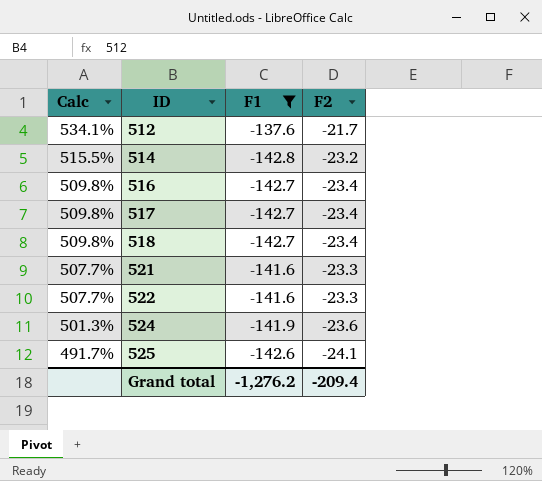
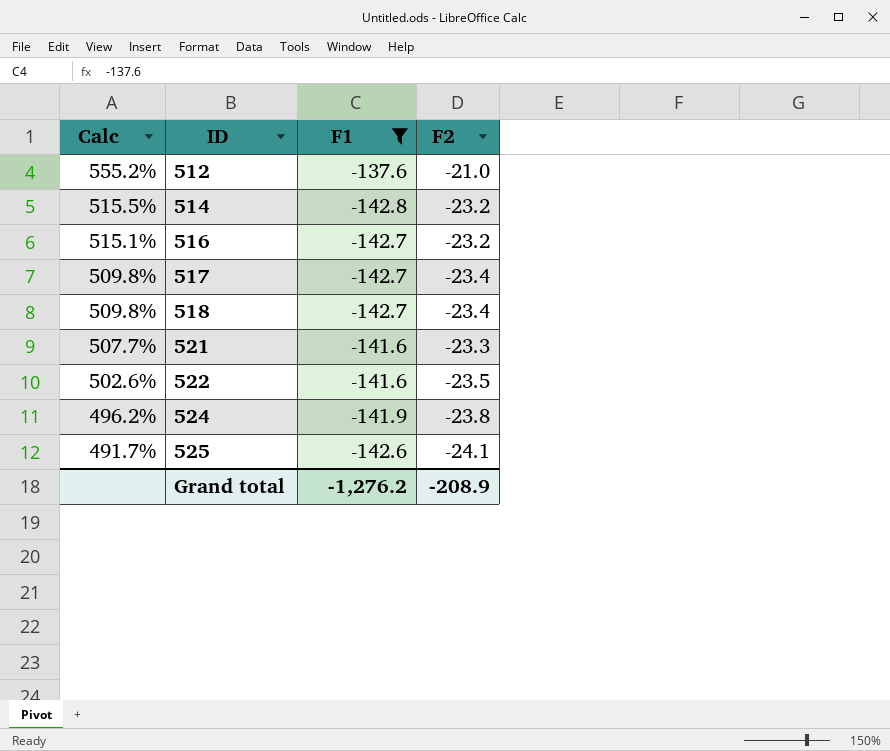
512 | Calc: 534.1% -> 555.2%
512 | F2: -21.7 -> -21.0
516 | Calc: 509.8% -> 515.1%
516 | F2: -23.4 -> -23.2
522 | Calc: 507.7% -> 502.6%
522 | F2: -23.3 -> -23.5
524 | Calc: 501.3% -> 496.2%
524 | F2: -23.6 -> -23.8
Grand total | F2: -209.4 -> -208.9

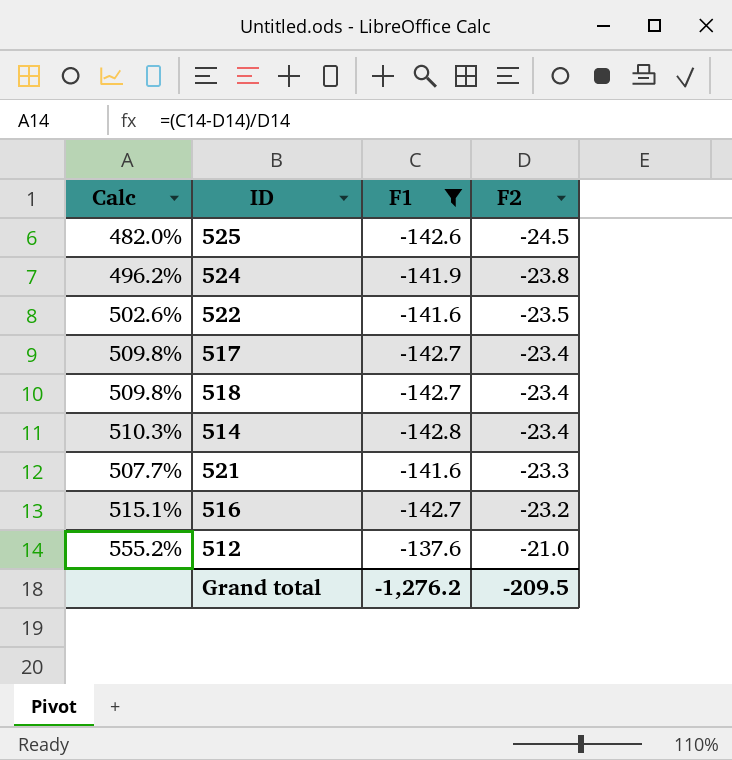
row order: Calc descending -> F2 ascending
525 | Calc: 491.7% -> 482.0%
525 | F2: -24.1 -> -24.5
514 | Calc: 515.5% -> 510.3%
514 | F2: -23.2 -> -23.4
Grand total | F2: -208.9 -> -209.5

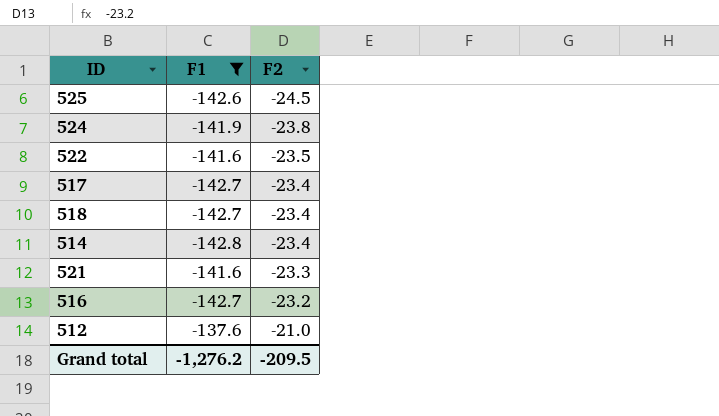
column Calc | formula: ([F1] - [F2]) / [F2] -> none

